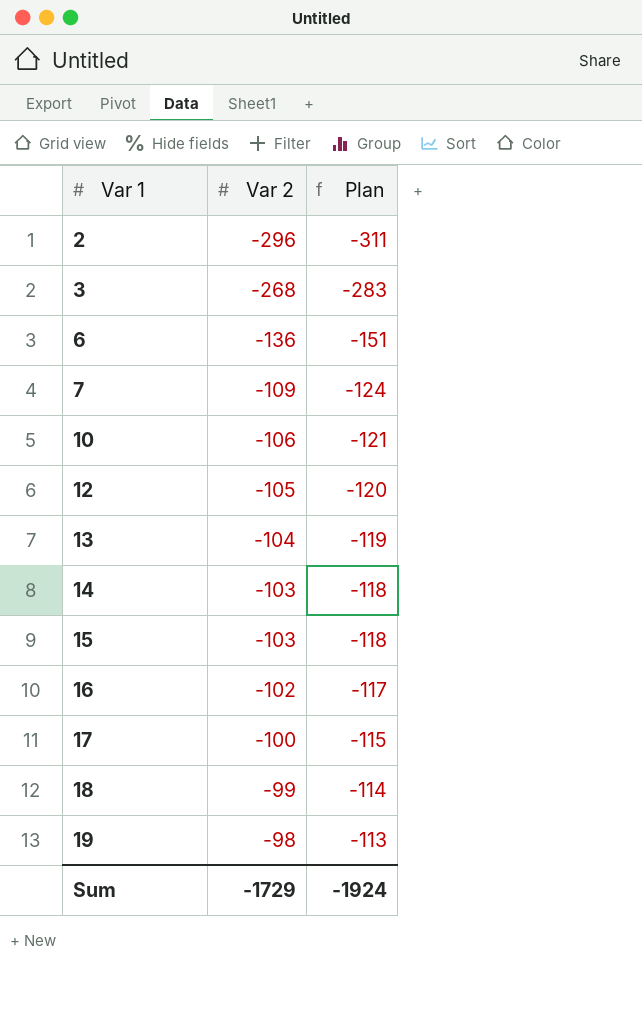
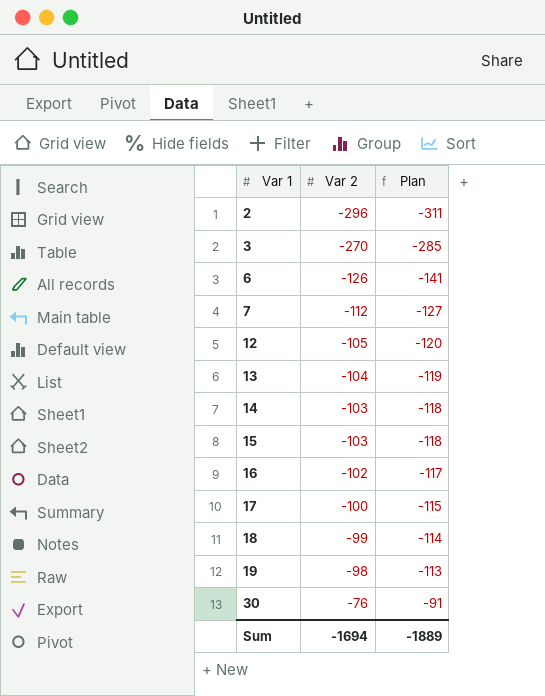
row 10: -106 | -121 -> none
3 | Var 2: -268 -> -270
3 | Plan: -283 -> -285
6 | Var 2: -136 -> -126
6 | Plan: -151 -> -141
7 | Var 2: -109 -> -112
7 | Plan: -124 -> -127
row 30: none -> -76 | -91
Sum | Var 2: -1729 -> -1694
Sum | Plan: -1924 -> -1889

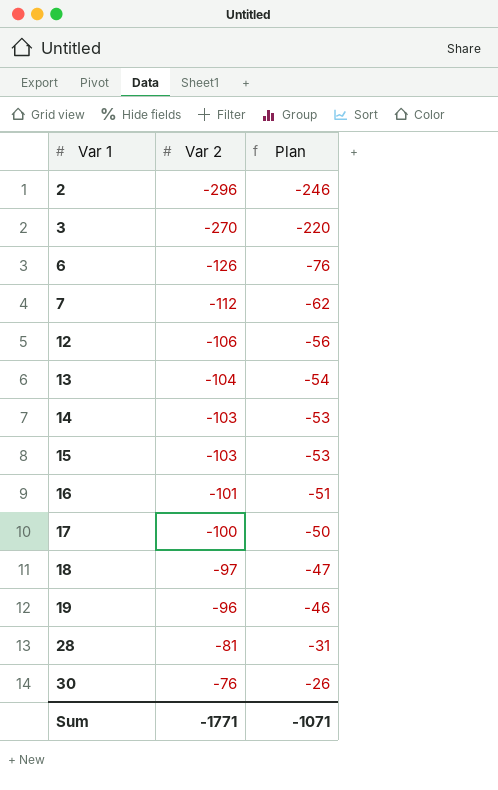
column Plan | formula: [Var 2] - 15 -> [Var 2] + 50
12 | Var 2: -105 -> -106
16 | Var 2: -102 -> -101
18 | Var 2: -99 -> -97
19 | Var 2: -98 -> -96
row 28: none -> -81 | -31
Sum | Var 2: -1694 -> -1771
Sum | Plan: -1889 -> -1071

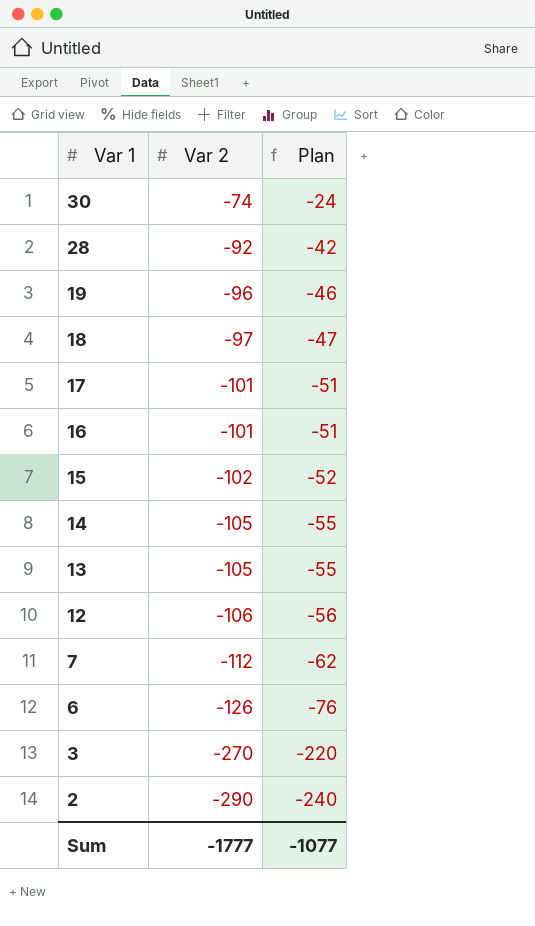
row order: Var 1 ascending -> Var 1 descending
30 | Var 2: -76 -> -74
30 | Plan: -26 -> -24
28 | Var 2: -81 -> -92
28 | Plan: -31 -> -42
17 | Var 2: -100 -> -101
17 | Plan: -50 -> -51
15 | Var 2: -103 -> -102
15 | Plan: -53 -> -52
14 | Var 2: -103 -> -105
14 | Plan: -53 -> -55
13 | Var 2: -104 -> -105
13 | Plan: -54 -> -55
2 | Var 2: -296 -> -290
2 | Plan: -246 -> -240
Sum | Var 2: -1771 -> -1777
Sum | Plan: -1071 -> -1077

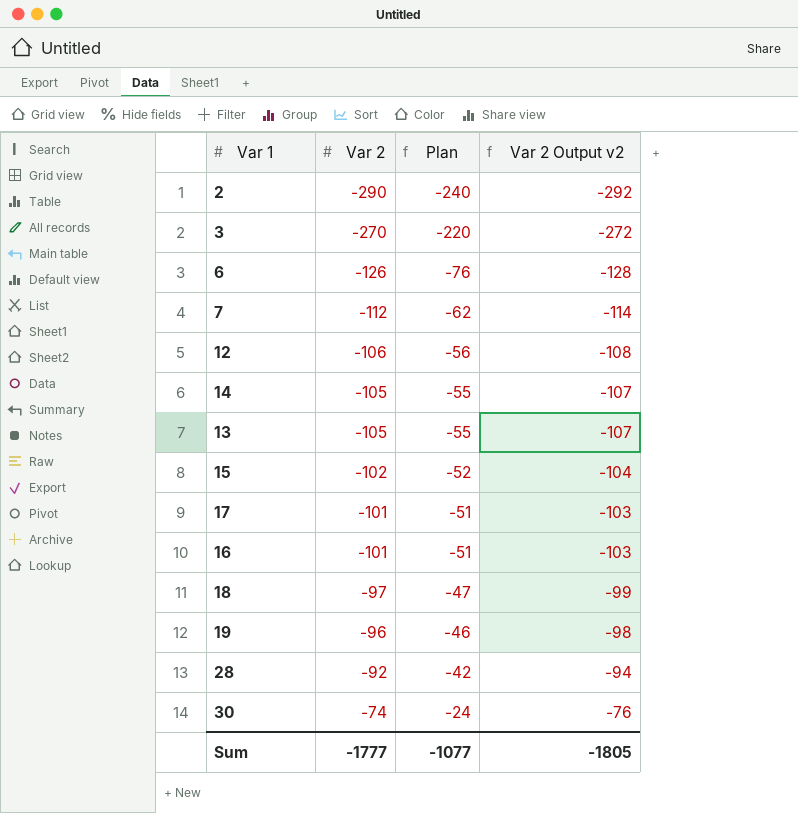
row order: Var 1 descending -> Var 2 ascending
column Var 2 Output v2 | formula: none -> [Var 2] - 2

